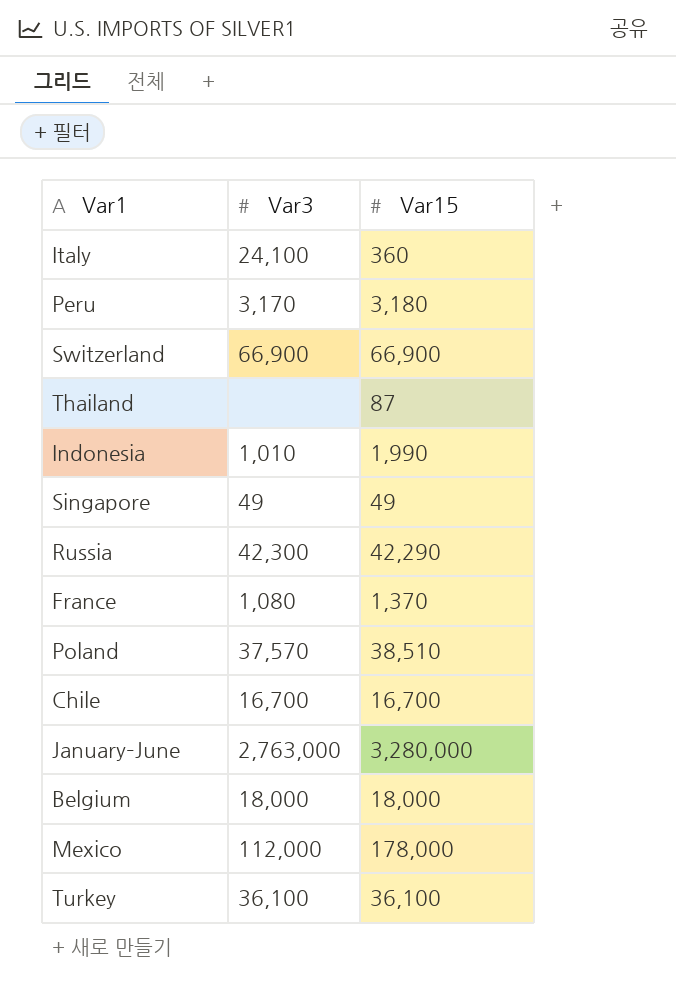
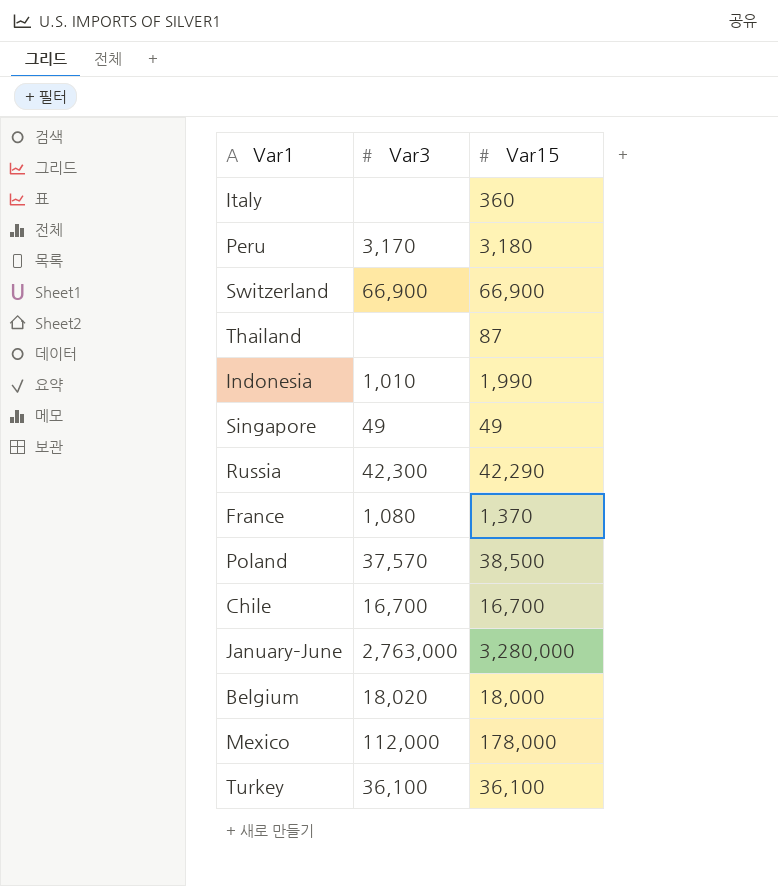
Italy | Var3: 24,100 -> none
Poland | Var15: 38,510 -> 38,500
Belgium | Var3: 18,000 -> 18,020

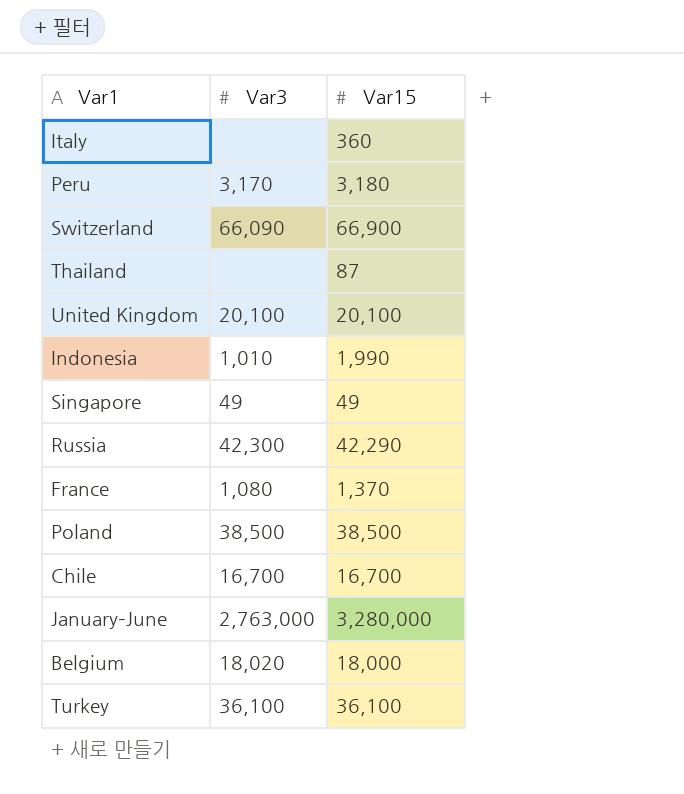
row Mexico: 112,000 | 178,000 -> none
Switzerland | Var3: 66,900 -> 66,090
row United Kingdom: none -> 20,100 | 20,100
Poland | Var3: 37,570 -> 38,500

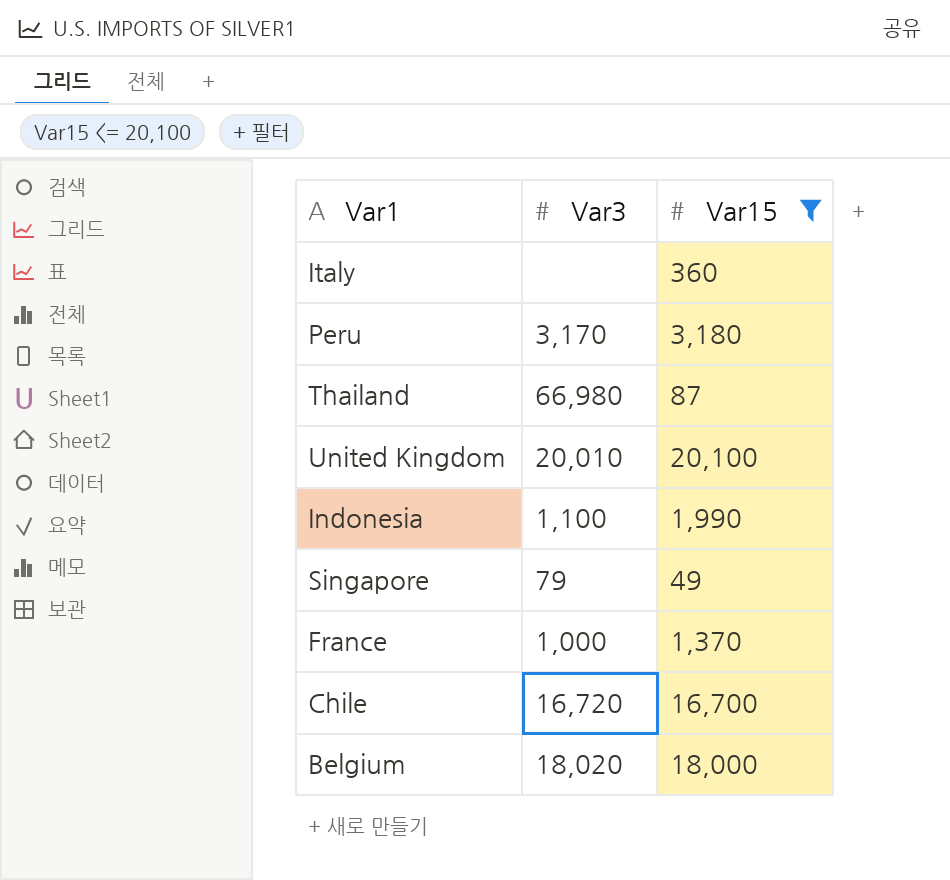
filter: none -> Var15 <= 20,100
Thailand | Var3: none -> 66,980
United Kingdom | Var3: 20,100 -> 20,010
Indonesia | Var3: 1,010 -> 1,100
Singapore | Var3: 49 -> 79
France | Var3: 1,080 -> 1,000
Chile | Var3: 16,700 -> 16,720

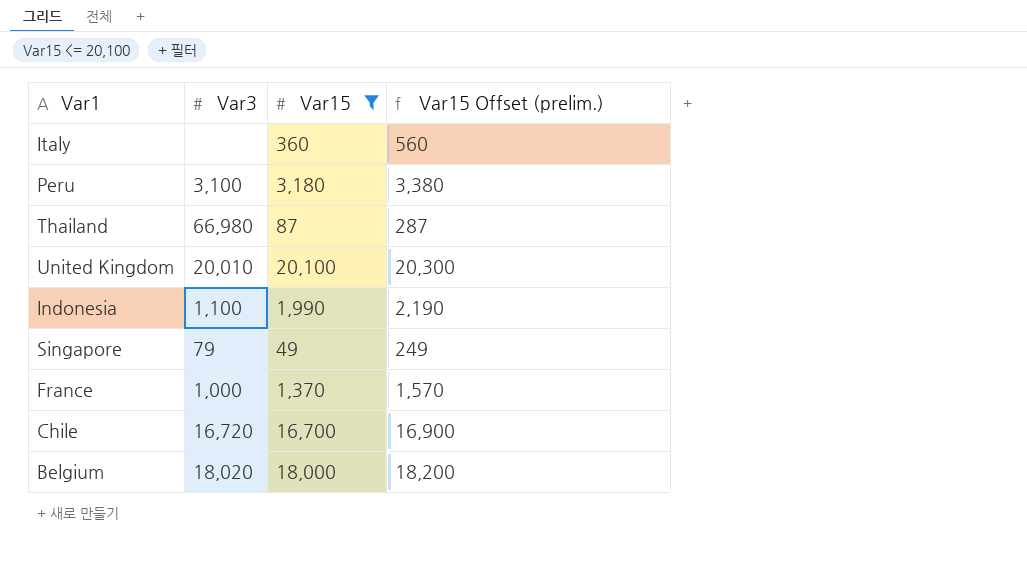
column Var15 Offset (prelim.) | formula: none -> [Var15] + 200
Peru | Var3: 3,170 -> 3,100

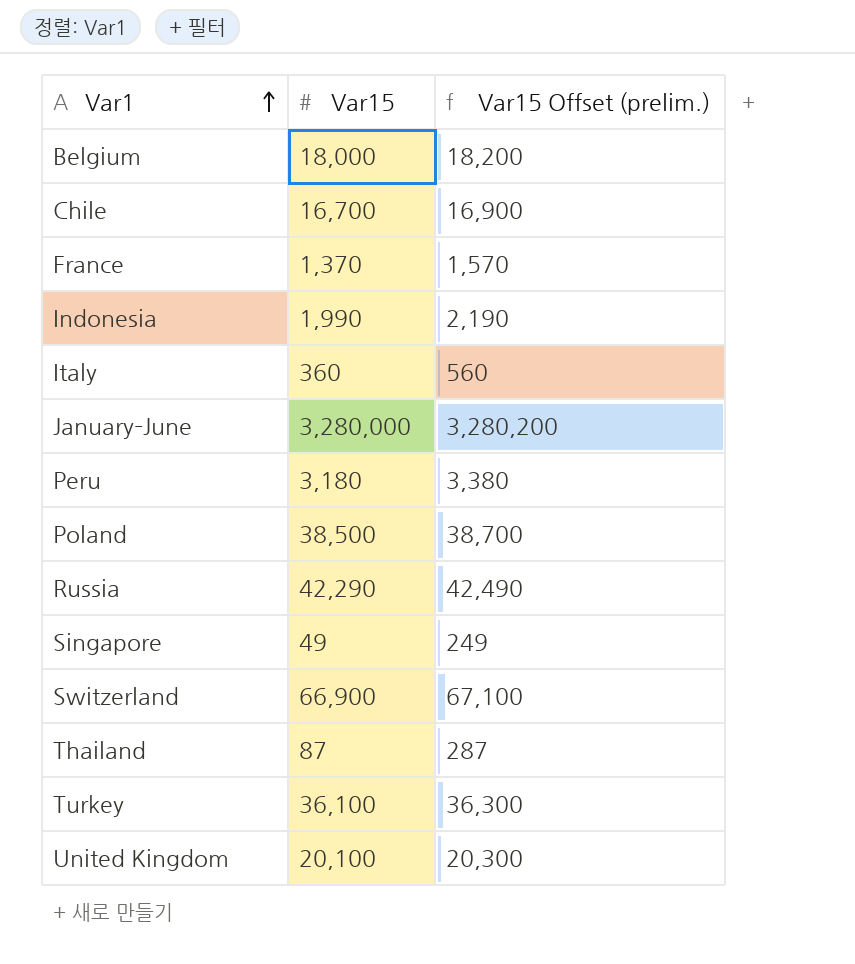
filter: Var15 <= 20,100 -> none
row order: none -> Var1 ascending
column Var3 | position: 2 -> none

